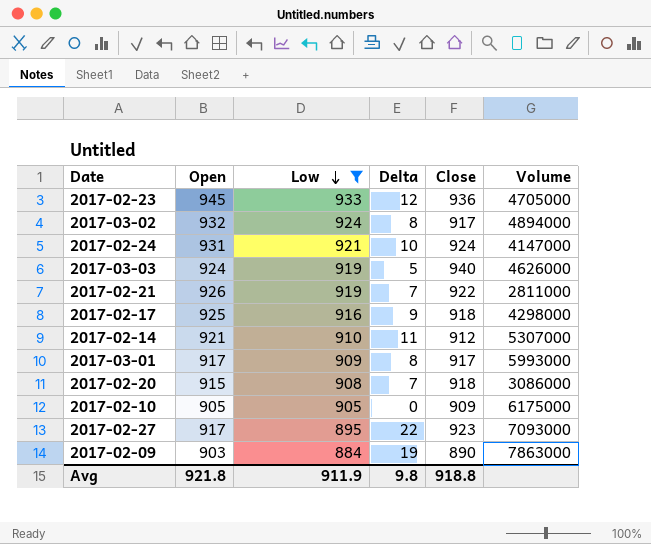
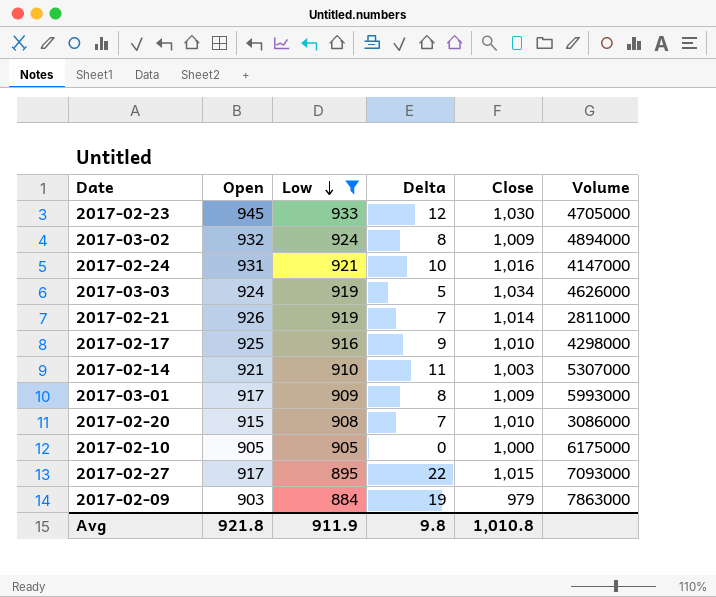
2017-02-23 | Close: 936 -> 1,030
2017-03-02 | Close: 917 -> 1,009
2017-02-24 | Close: 924 -> 1,016
2017-03-03 | Close: 940 -> 1,034
2017-02-21 | Close: 922 -> 1,014
2017-02-17 | Close: 918 -> 1,010
2017-02-14 | Close: 912 -> 1,003
2017-03-01 | Close: 917 -> 1,009
2017-02-20 | Close: 918 -> 1,010
2017-02-10 | Close: 909 -> 1,000
2017-02-27 | Close: 923 -> 1,015
2017-02-09 | Close: 890 -> 979
Avg | Close: 918.8 -> 1,010.8

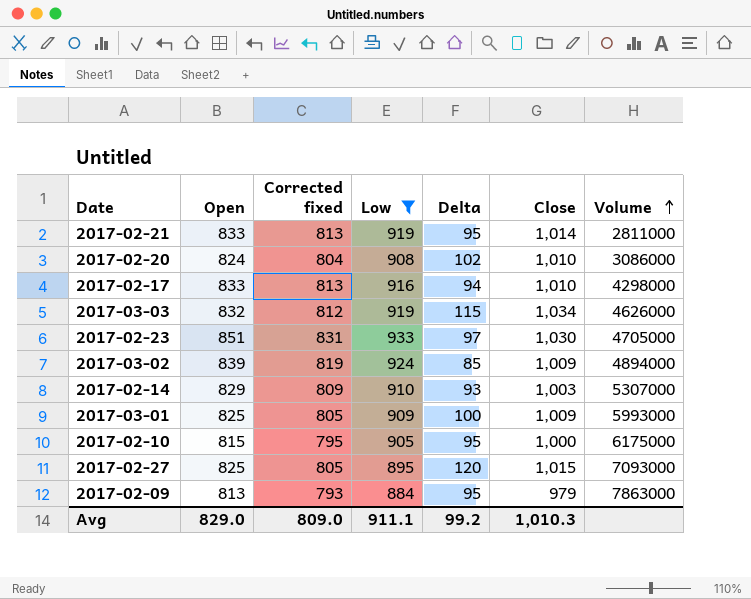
row order: Low descending -> Volume ascending
column Corrected fixed | formula: none -> [Open] - 20
column Delta | formula: [Open] - [Low] -> [Close] - [Low]
row 2017-02-24: 931 | 921 | 10 | 1,016 | 4147000 -> none
2017-02-21 | Open: 926 -> 833
2017-02-20 | Open: 915 -> 824
2017-02-17 | Open: 925 -> 833
2017-03-03 | Open: 924 -> 832
2017-02-23 | Open: 945 -> 851
2017-03-02 | Open: 932 -> 839
2017-02-14 | Open: 921 -> 829
2017-03-01 | Open: 917 -> 825
2017-02-10 | Open: 905 -> 815
2017-02-27 | Open: 917 -> 825
2017-02-09 | Open: 903 -> 813
Avg | Open: 921.8 -> 829.0
Avg | Low: 911.9 -> 911.1
Avg | Delta: 9.8 -> 99.2
Avg | Close: 1,010.8 -> 1,010.3

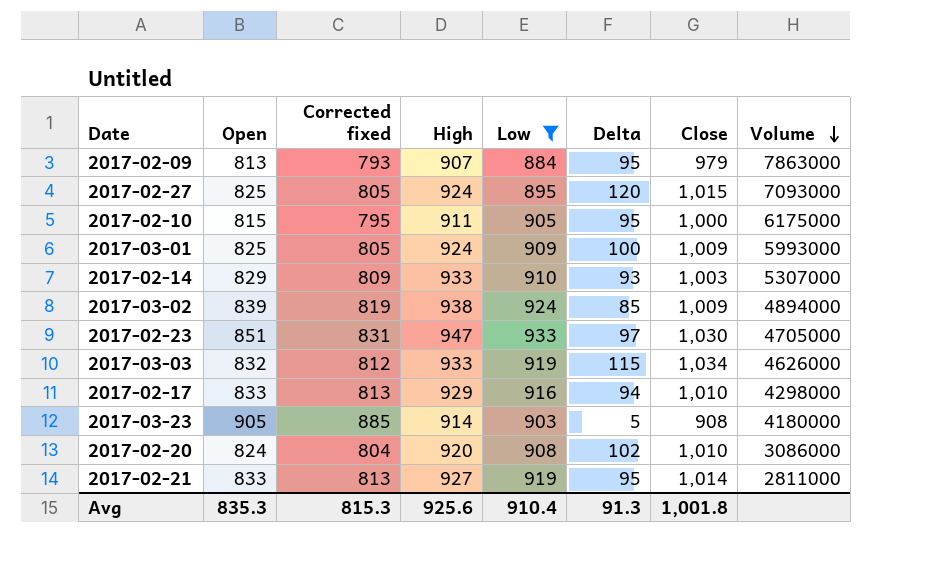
row order: Volume ascending -> Volume descending
column High | position: none -> 4
row 2017-03-23: none -> 905 | 885 | 914 | 903 | 5 | 908 | 4180000
Avg | Open: 829.0 -> 835.3
Avg | Corrected fixed: 809.0 -> 815.3
Avg | Low: 911.1 -> 910.4
Avg | Delta: 99.2 -> 91.3
Avg | Close: 1,010.3 -> 1,001.8

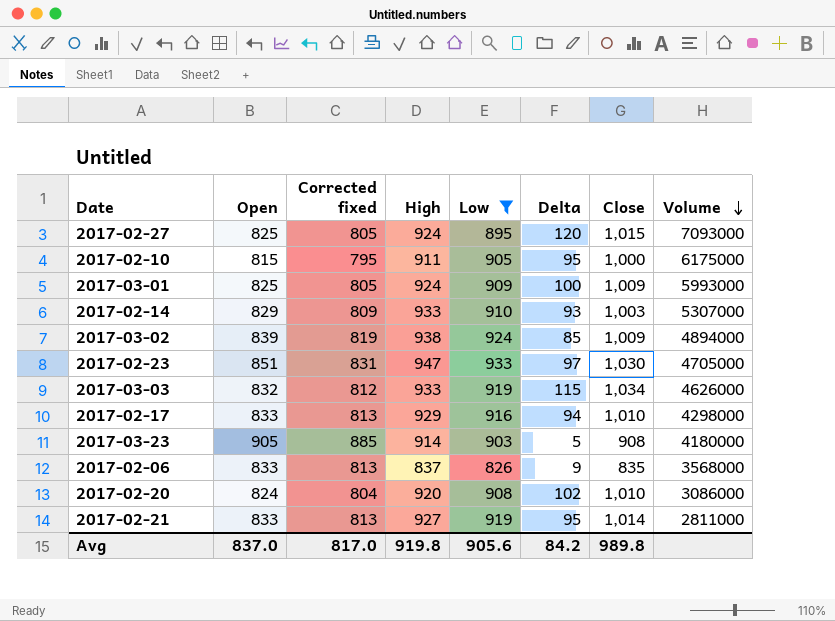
row 2017-02-09: 813 | 793 | 907 | 884 | 95 | 979 | 7863000 -> none
row 2017-02-06: none -> 833 | 813 | 837 | 826 | 9 | 835 | 3568000
Avg | Open: 835.3 -> 837.0
Avg | Corrected fixed: 815.3 -> 817.0
Avg | High: 925.6 -> 919.8
Avg | Low: 910.4 -> 905.6
Avg | Delta: 91.3 -> 84.2
Avg | Close: 1,001.8 -> 989.8

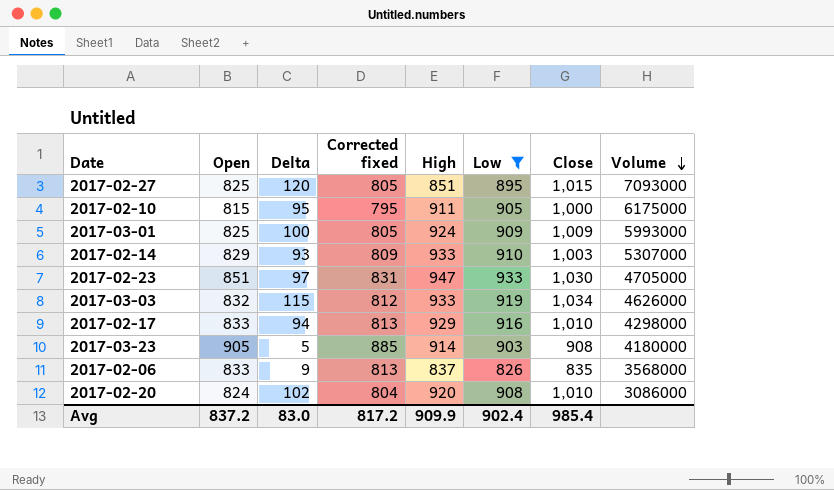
column Delta | position: 6 -> 3
row 2017-03-02: 839 | 819 | 938 | 924 | 85 | 1,009 | 4894000 -> none
row 2017-02-21: 833 | 813 | 927 | 919 | 95 | 1,014 | 2811000 -> none
2017-02-27 | High: 924 -> 851
Avg | Open: 837.0 -> 837.2
Avg | Delta: 84.2 -> 83.0
Avg | Corrected fixed: 817.0 -> 817.2
Avg | High: 919.8 -> 909.9
Avg | Low: 905.6 -> 902.4
Avg | Close: 989.8 -> 985.4

